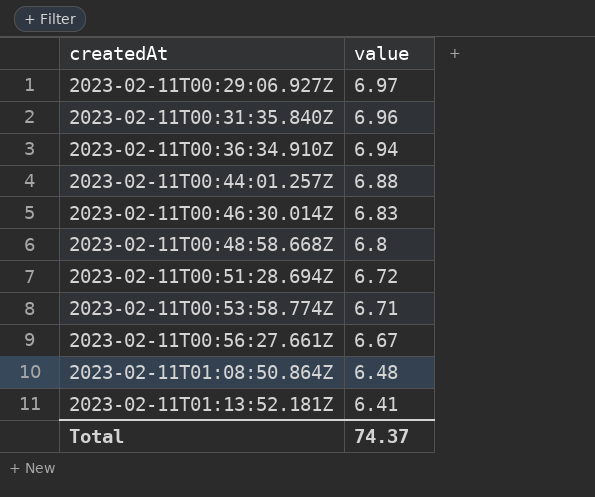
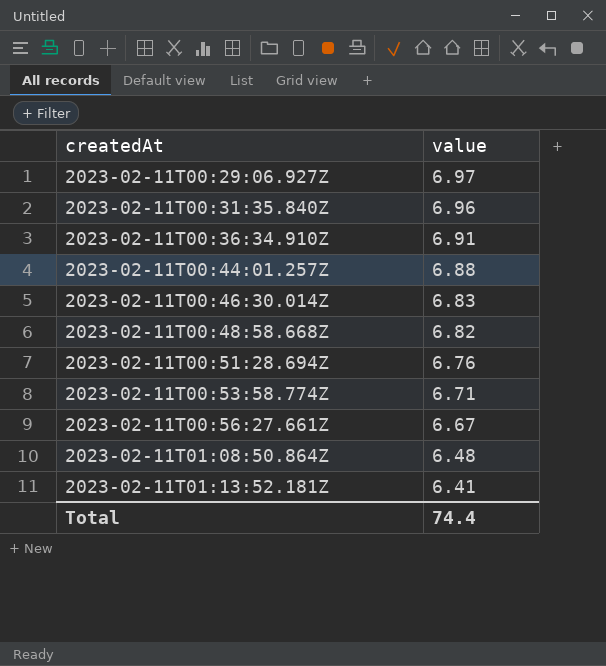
2023-02-11T00:36:34.910Z | value: 6.94 -> 6.91
2023-02-11T00:48:58.668Z | value: 6.8 -> 6.82
2023-02-11T00:51:28.694Z | value: 6.72 -> 6.76
Total | value: 74.37 -> 74.4

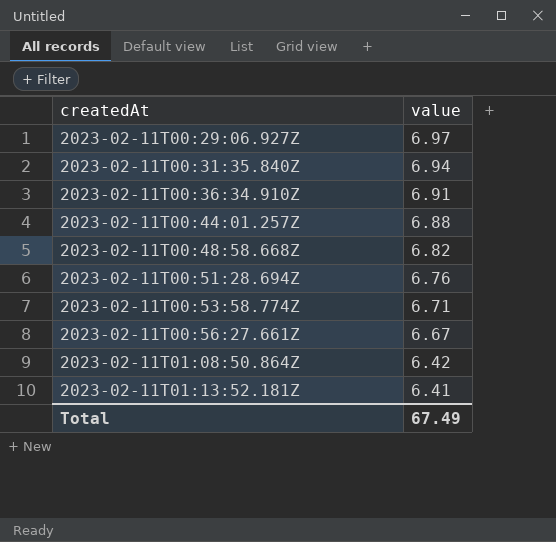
row 2023-02-11T00:46:30.014Z: 6.83 -> none
2023-02-11T00:31:35.840Z | value: 6.96 -> 6.94
2023-02-11T01:08:50.864Z | value: 6.48 -> 6.42
Total | value: 74.4 -> 67.49

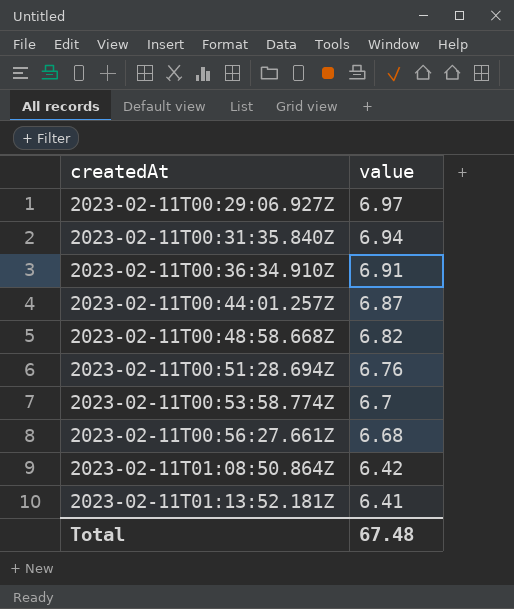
2023-02-11T00:44:01.257Z | value: 6.88 -> 6.87
2023-02-11T00:53:58.774Z | value: 6.71 -> 6.7
2023-02-11T00:56:27.661Z | value: 6.67 -> 6.68
Total | value: 67.49 -> 67.48

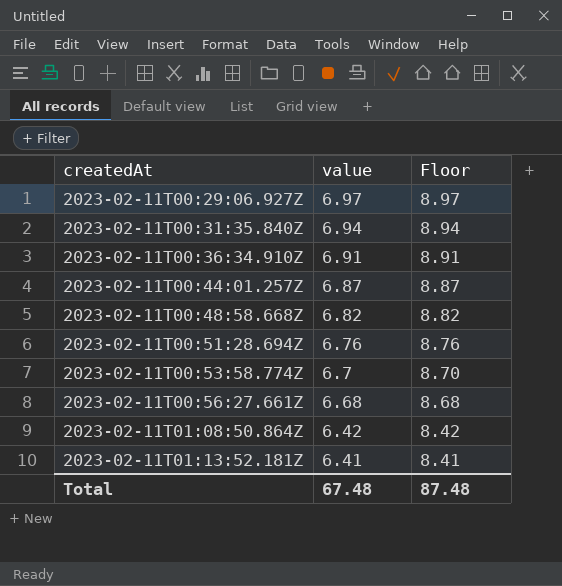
column Floor | formula: none -> [value] + 2

